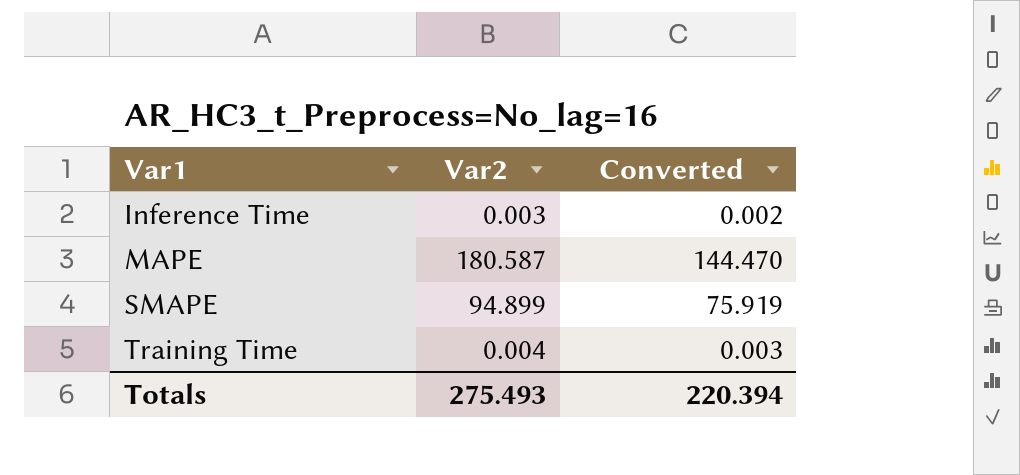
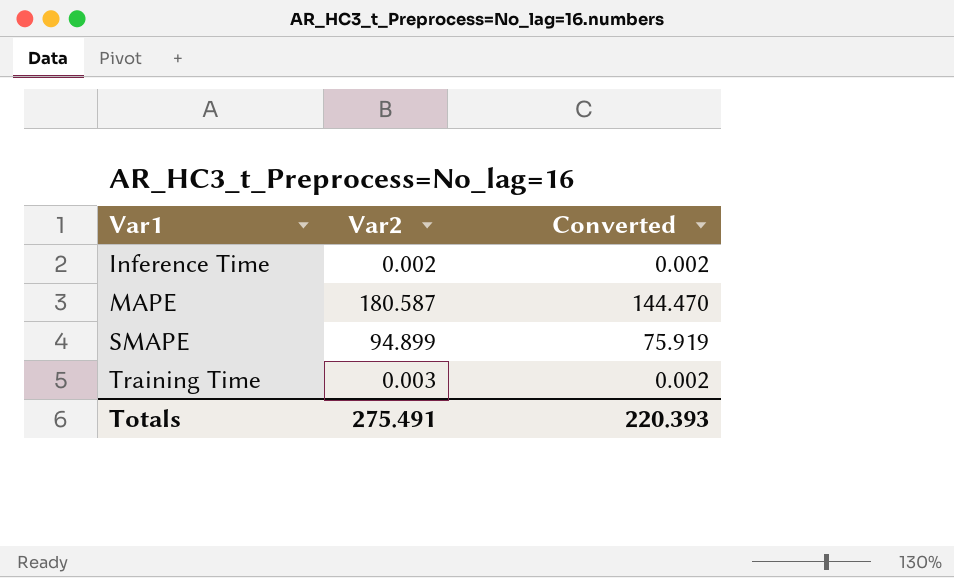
Inference Time | Var2: 0.003 -> 0.002
Training Time | Var2: 0.004 -> 0.003
Training Time | Converted: 0.003 -> 0.002
Totals | Var2: 275.493 -> 275.491
Totals | Converted: 220.394 -> 220.393

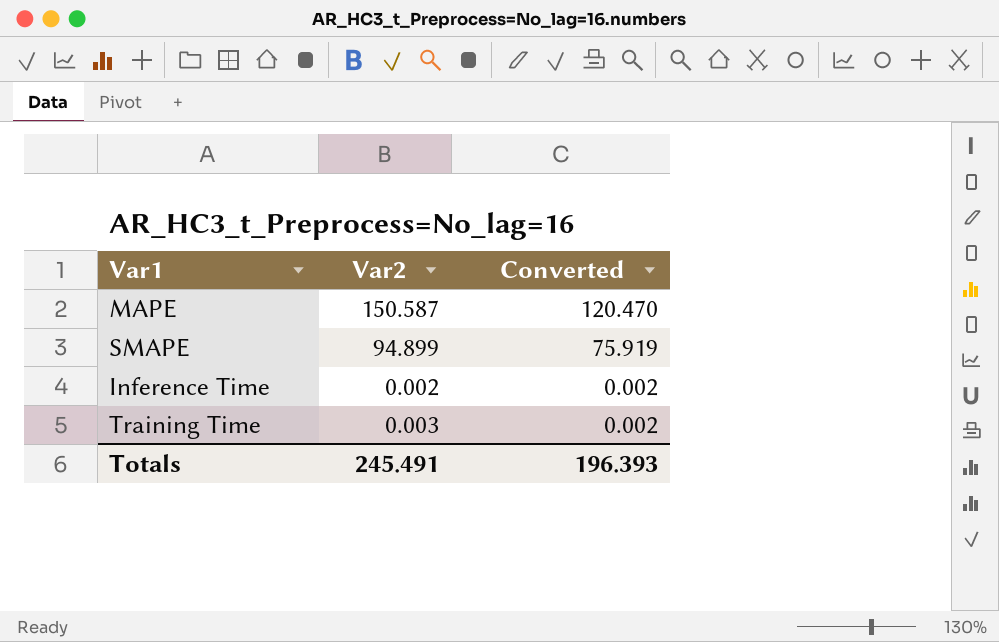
row order: Var1 ascending -> Converted descending
MAPE | Var2: 180.587 -> 150.587
MAPE | Converted: 144.470 -> 120.470
Totals | Var2: 275.491 -> 245.491
Totals | Converted: 220.393 -> 196.393

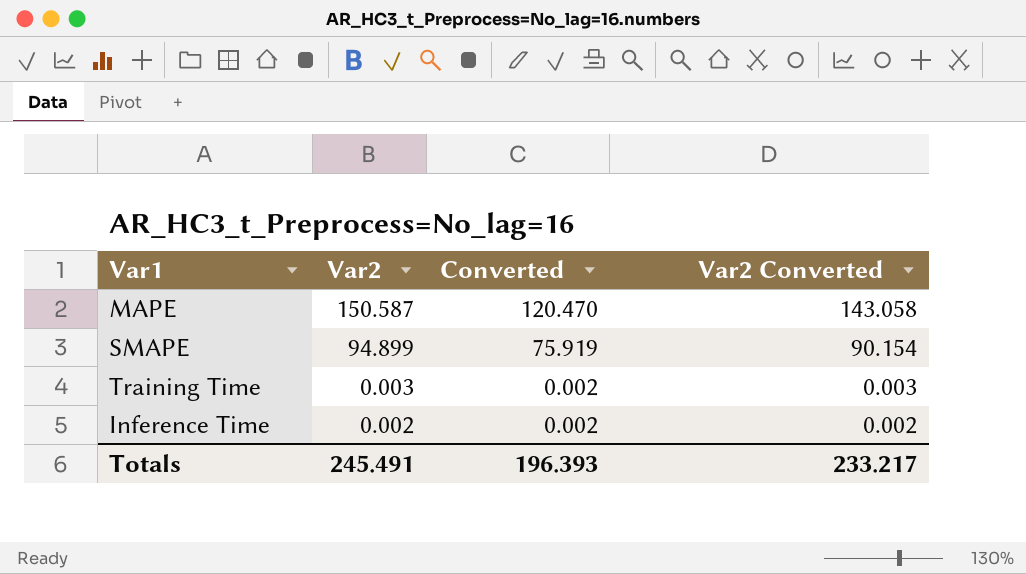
row order: Converted descending -> Var2 descending
column Var2 Converted | formula: none -> [Var2] * 0.95

